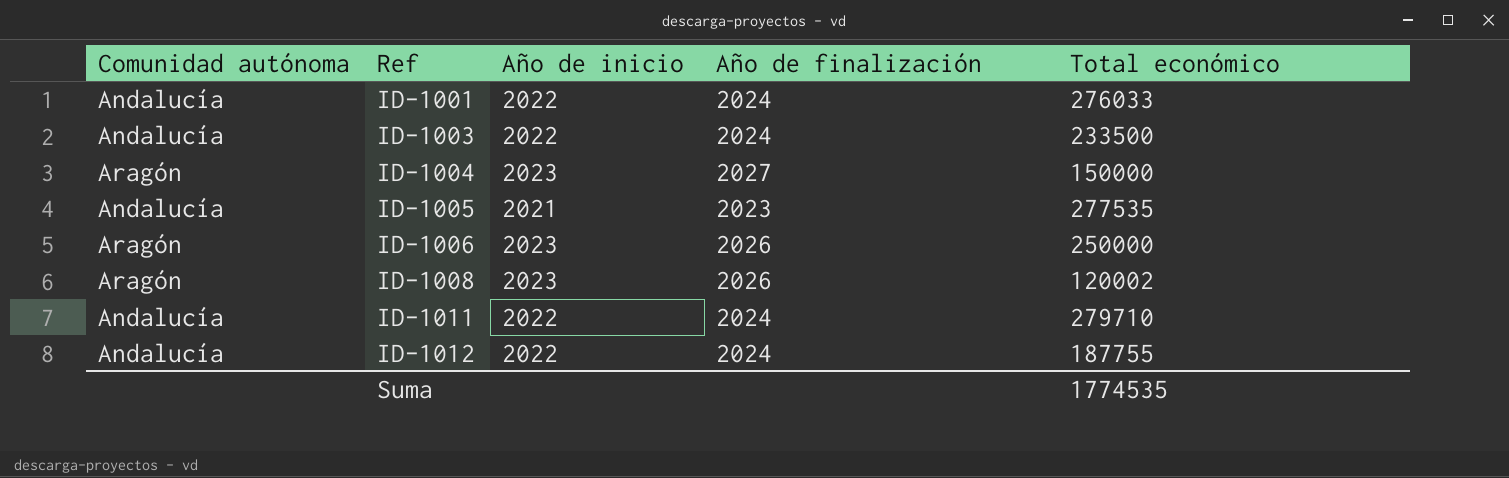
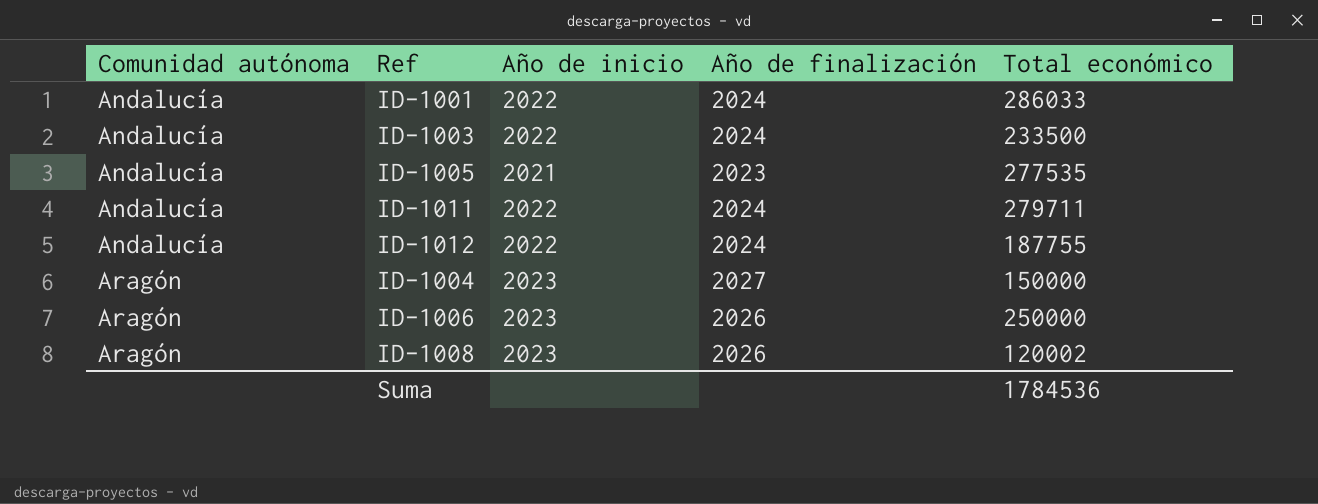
row order: Ref ascending -> Comunidad autónoma ascending
ID-1001 | Total económico: 276033 -> 286033
ID-1011 | Total económico: 279710 -> 279711
Suma | Total económico: 1774535 -> 1784536

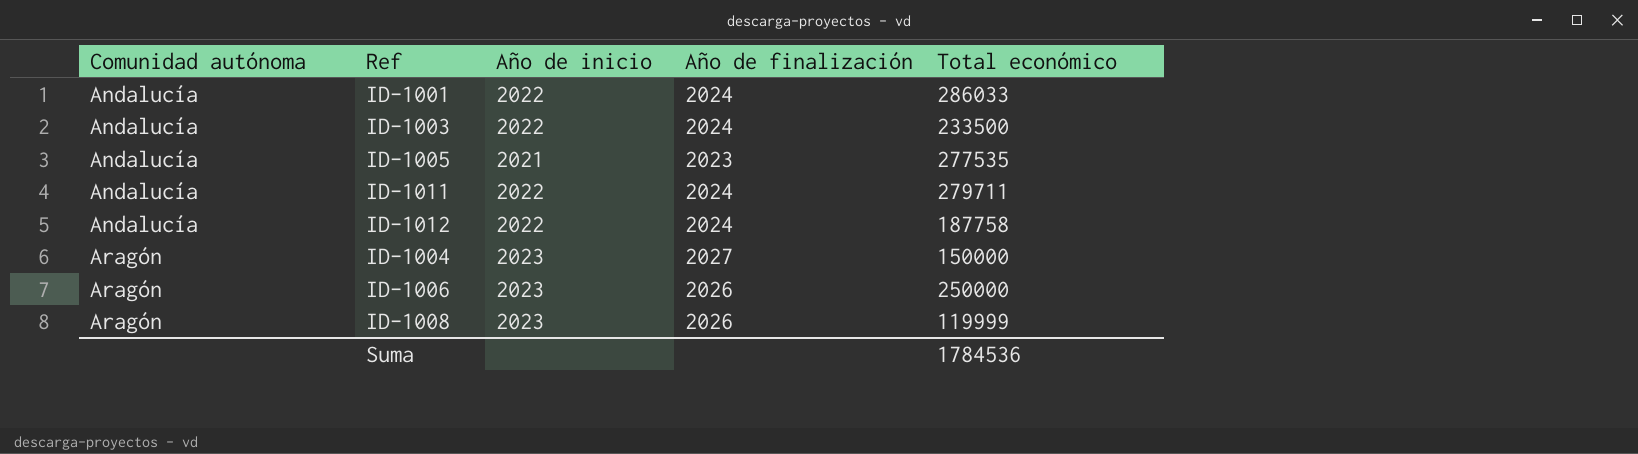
ID-1012 | Total económico: 187755 -> 187758
ID-1008 | Total económico: 120002 -> 119999

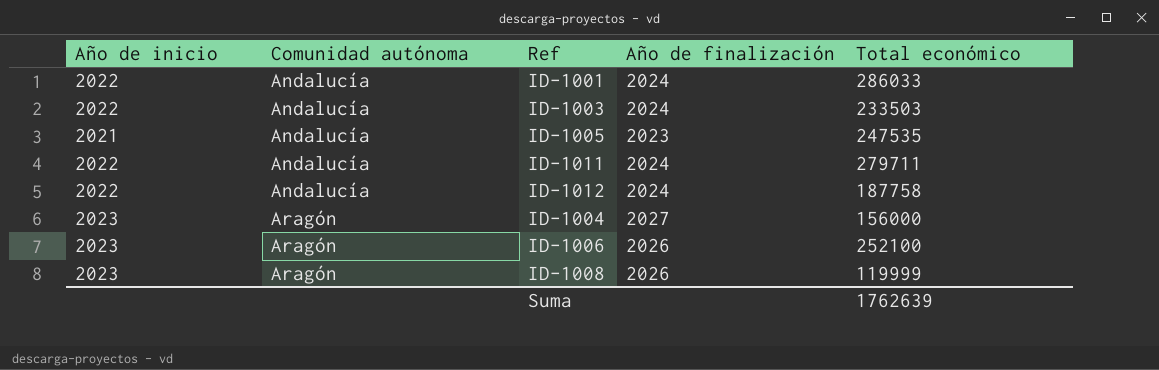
column Año de inicio | position: 3 -> 1
ID-1003 | Total económico: 233500 -> 233503
ID-1005 | Total económico: 277535 -> 247535
ID-1004 | Total económico: 150000 -> 156000
ID-1006 | Total económico: 250000 -> 252100
Suma | Total económico: 1784536 -> 1762639

